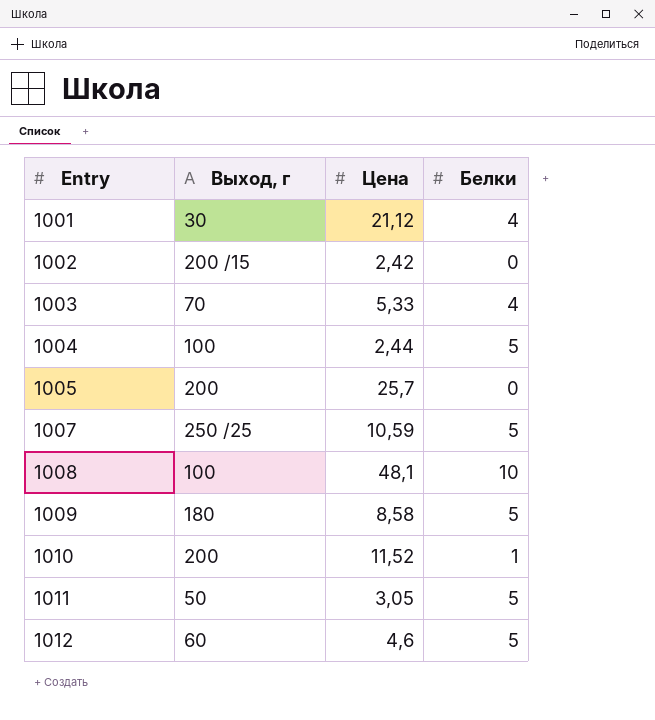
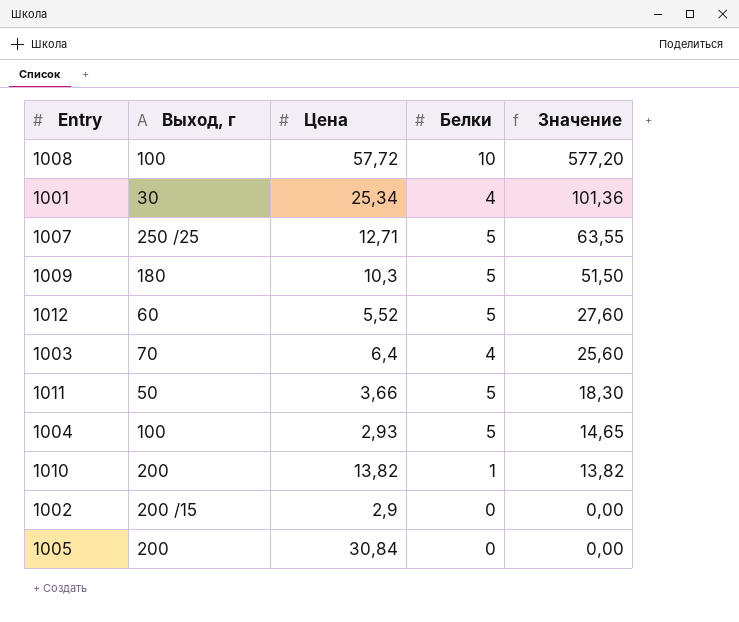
row order: Entry ascending -> Значение descending
column Значение | formula: none -> [Цена] * [Белки]
1008 | Цена: 48,1 -> 57,72
1001 | Цена: 21,12 -> 25,34
1007 | Цена: 10,59 -> 12,71
1009 | Цена: 8,58 -> 10,3
1012 | Цена: 4,6 -> 5,52
1003 | Цена: 5,33 -> 6,4
1011 | Цена: 3,05 -> 3,66
1004 | Цена: 2,44 -> 2,93
1010 | Цена: 11,52 -> 13,82
1002 | Цена: 2,42 -> 2,9
1005 | Цена: 25,7 -> 30,84

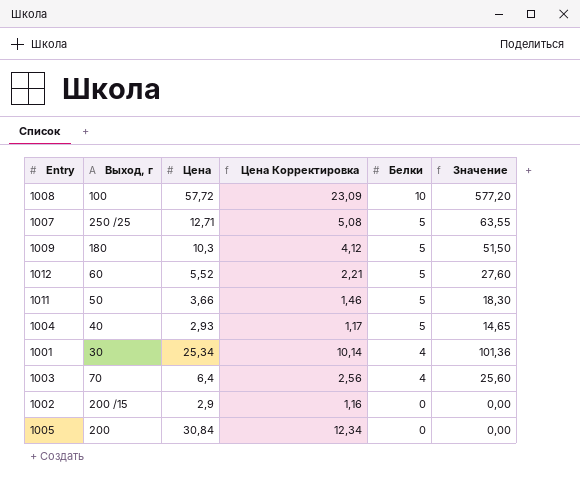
row order: Значение descending -> Белки descending
column Цена Корректировка | formula: none -> [Цена] * 0,4
row 1010: 200 | 13,82 | 1 | 13,82 -> none
1004 | Выход, г: 100 -> 40

